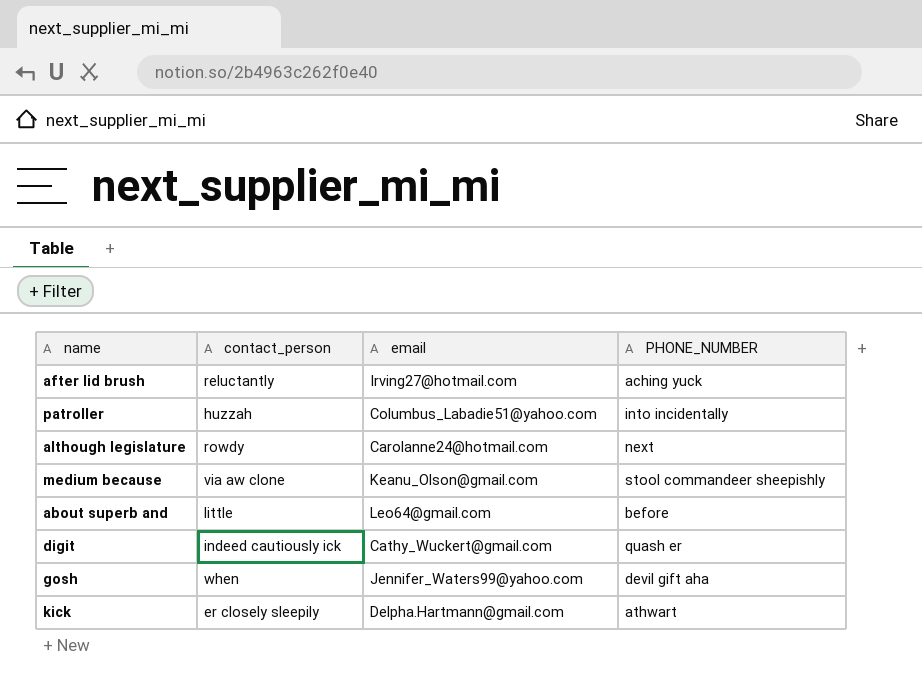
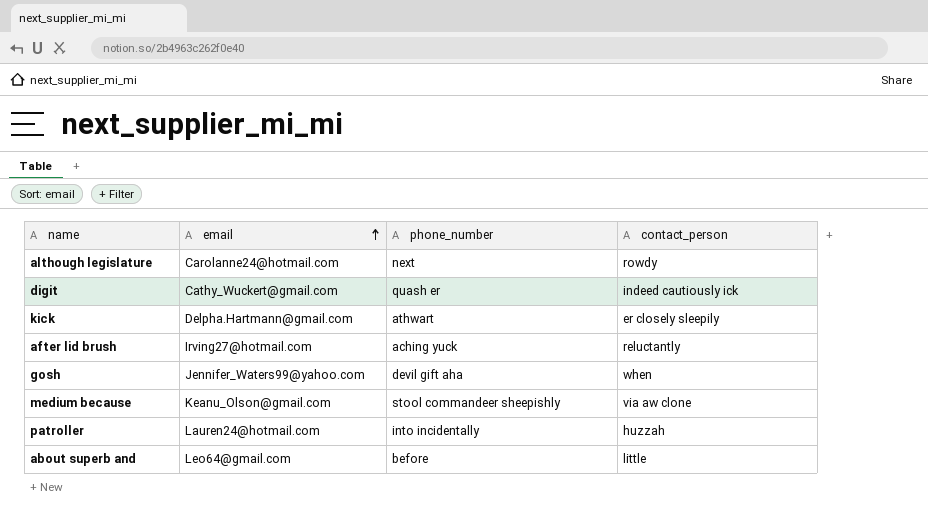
row order: none -> email ascending
column name: PHONE_NUMBER -> phone_number
column contact_person | position: 2 -> 4
patroller | email: Columbus_Labadie51@yahoo.com -> Lauren24@hotmail.com

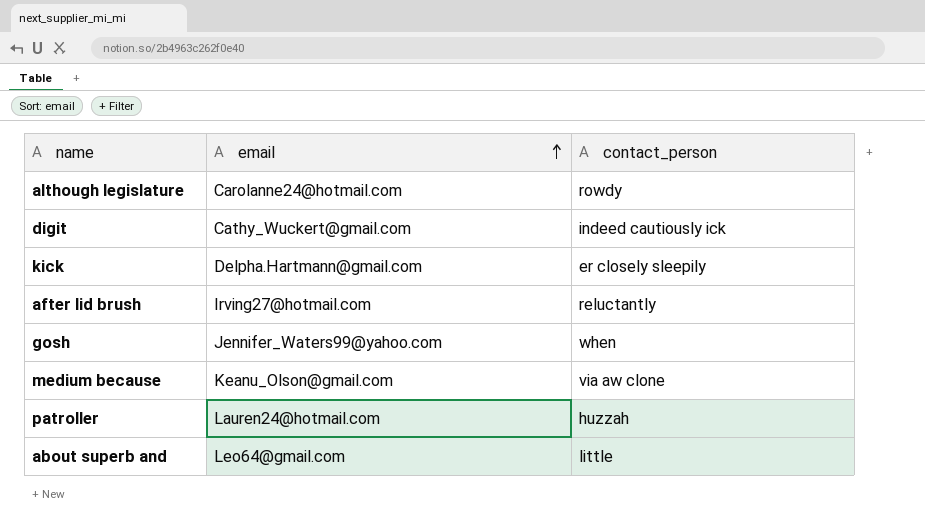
column phone_number | position: 3 -> none

